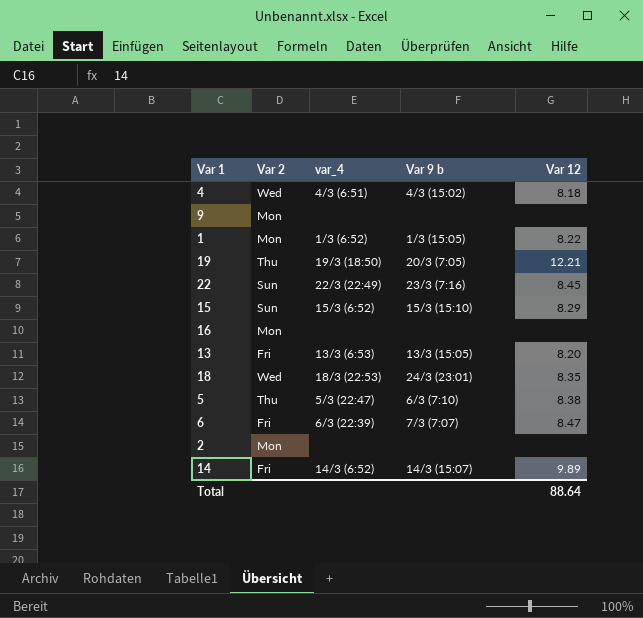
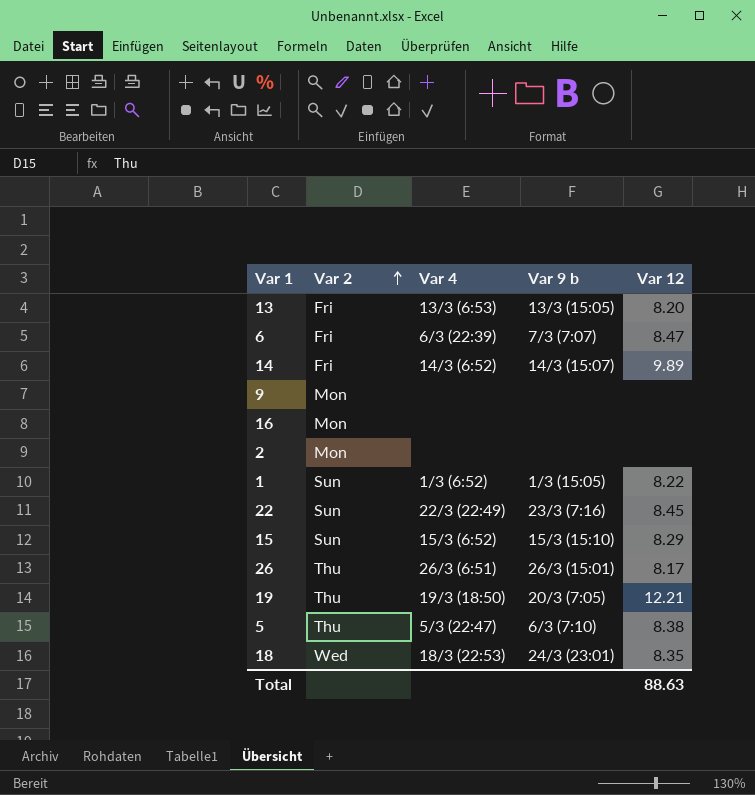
row order: none -> Var 2 ascending
column name: var_4 -> Var 4
row 4: Wed | 4/3 (6:51) | 4/3 (15:02) | 8.18 -> none
1 | Var 2: Mon -> Sun
row 26: none -> Thu | 26/3 (6:51) | 26/3 (15:01) | 8.17
Total | Var 12: 88.64 -> 88.63

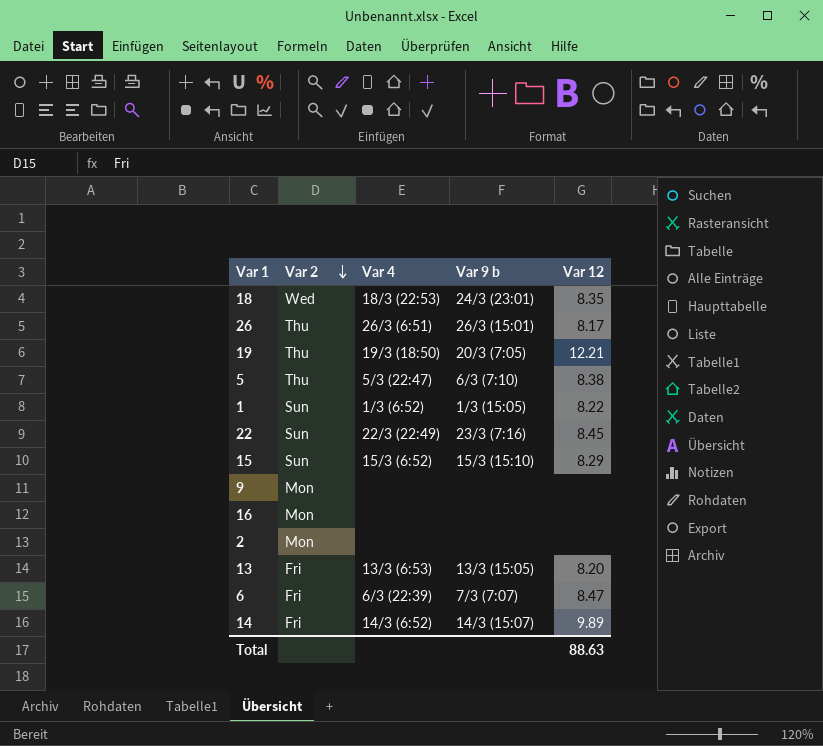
row order: Var 2 ascending -> Var 2 descending

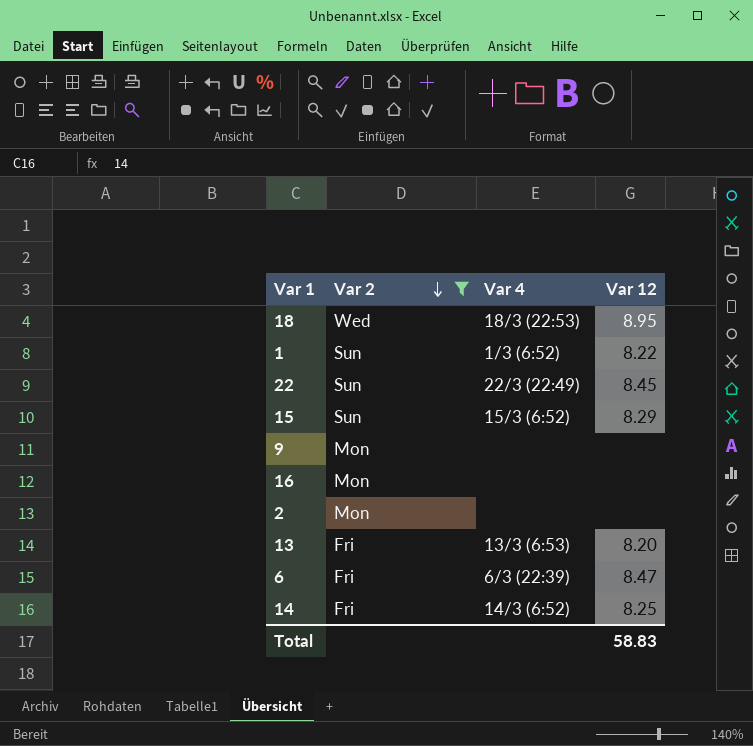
filter: none -> Var 2 != Thu
column Var 9 b | position: 4 -> none
18 | Var 12: 8.35 -> 8.95
14 | Var 12: 9.89 -> 8.25
Total | Var 12: 88.63 -> 58.83

